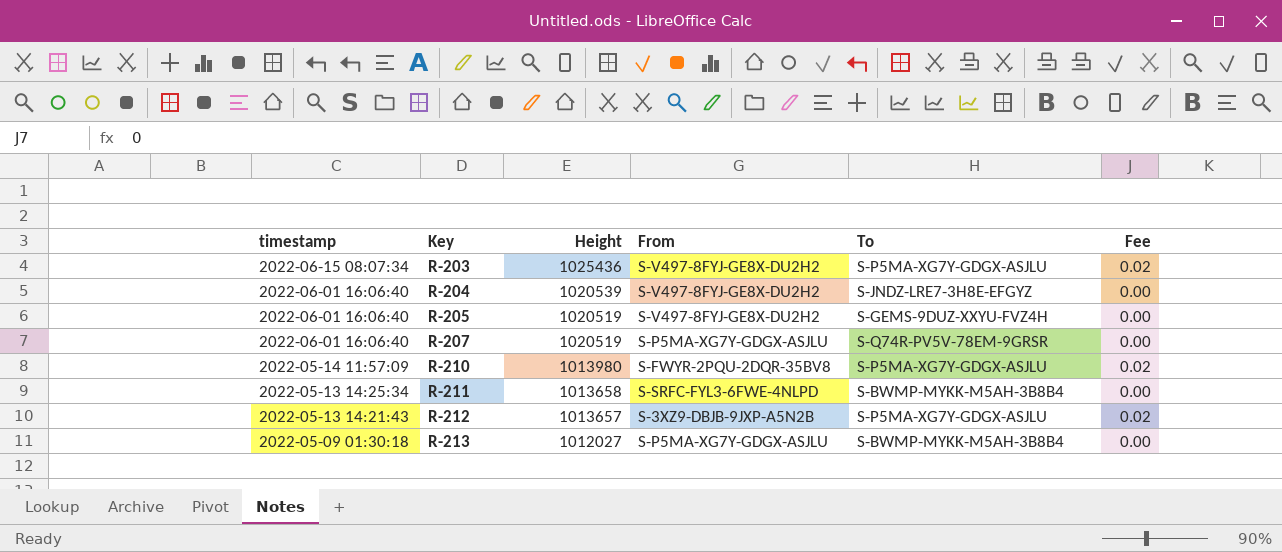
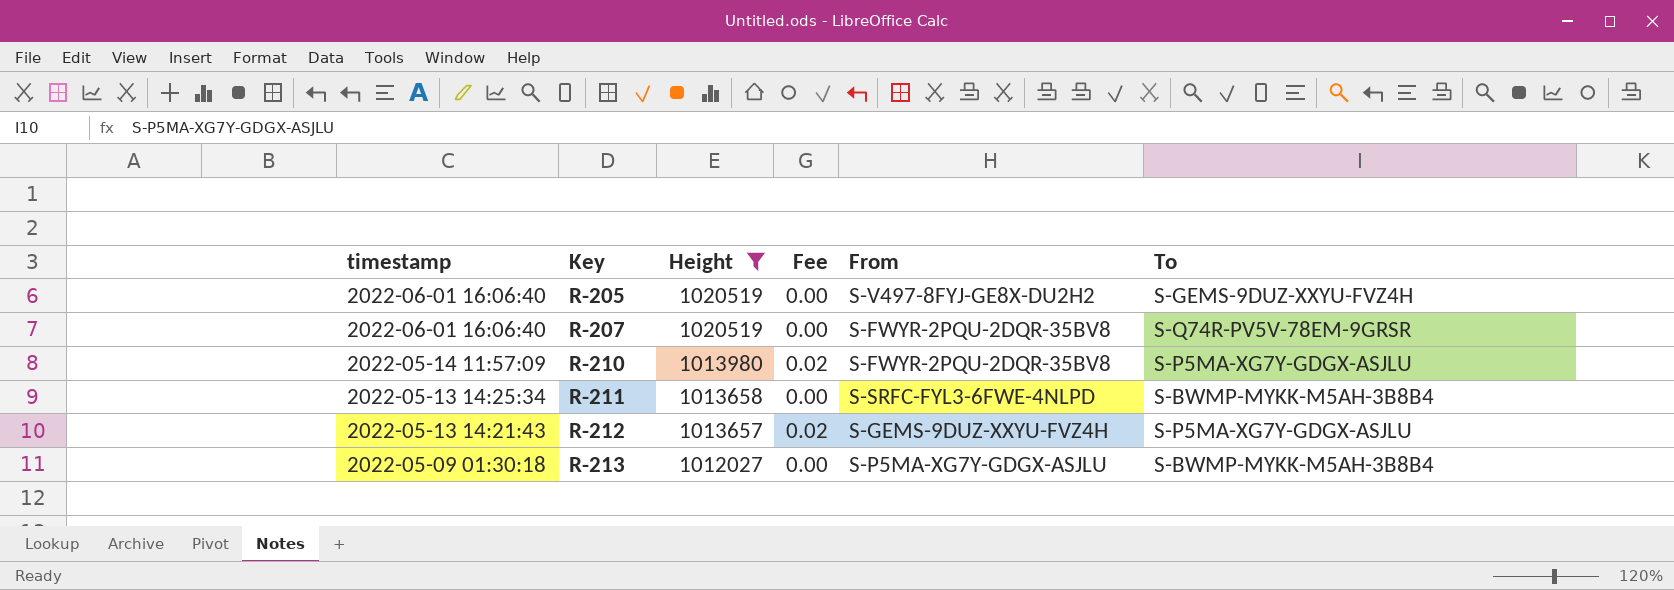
filter: none -> Height <= 1020519
column Fee | position: 6 -> 4
R-207 | From: S-P5MA-XG7Y-GDGX-ASJLU -> S-FWYR-2PQU-2DQR-35BV8
R-212 | From: S-3XZ9-DBJB-9JXP-A5N2B -> S-GEMS-9DUZ-XXYU-FVZ4H

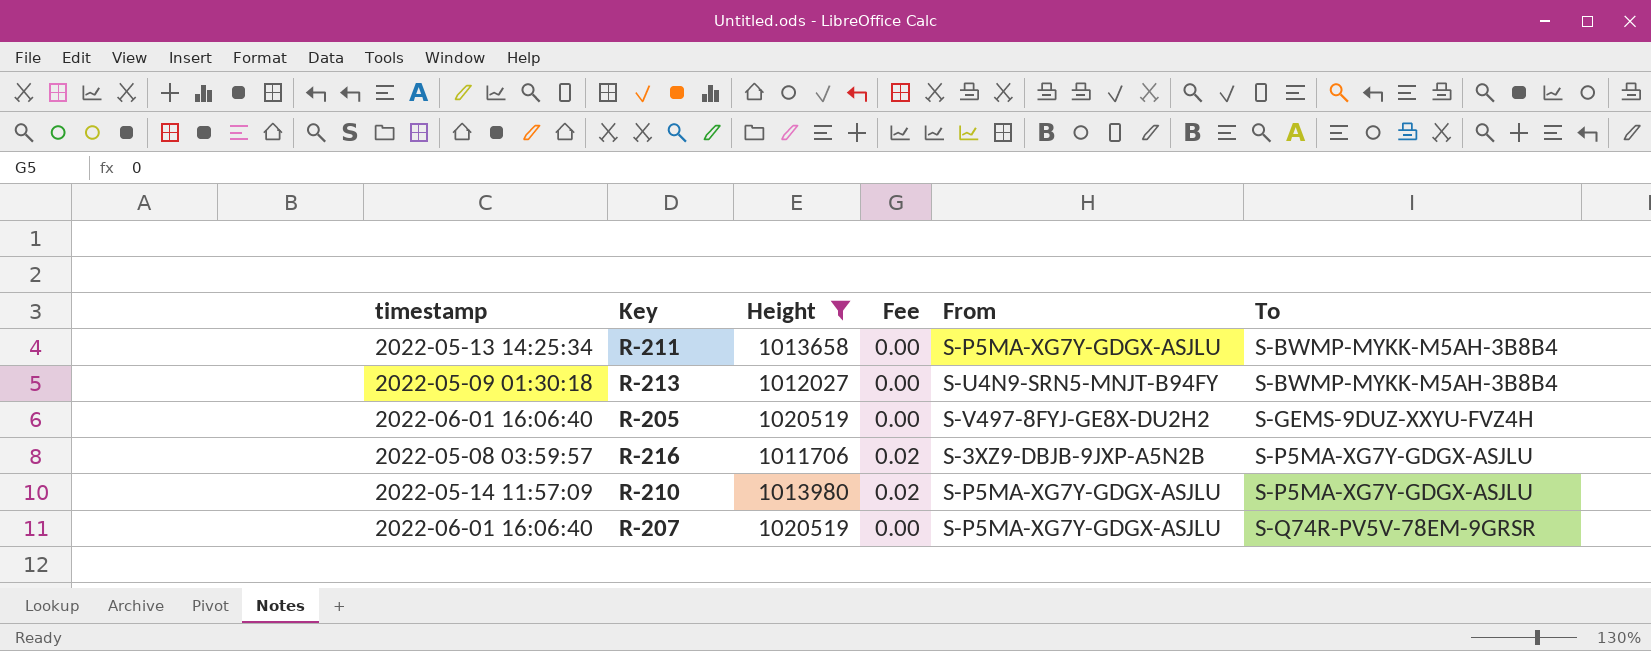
row order: timestamp descending -> To ascending
row R-212: 2022-05-13 14:21:43 | 1013657 | 0.02 | S-GEMS-9DUZ-XXYU-FVZ4H | S-P5MA-XG7Y-GDGX-ASJLU -> none
R-211 | From: S-SRFC-FYL3-6FWE-4NLPD -> S-P5MA-XG7Y-GDGX-ASJLU
R-213 | From: S-P5MA-XG7Y-GDGX-ASJLU -> S-U4N9-SRN5-MNJT-B94FY
row R-216: none -> 2022-05-08 03:59:57 | 1011706 | 0.02 | S-3XZ9-DBJB-9JXP-A5N2B | S-P5MA-XG7Y-GDGX-ASJLU
R-210 | From: S-FWYR-2PQU-2DQR-35BV8 -> S-P5MA-XG7Y-GDGX-ASJLU
R-207 | From: S-FWYR-2PQU-2DQR-35BV8 -> S-P5MA-XG7Y-GDGX-ASJLU

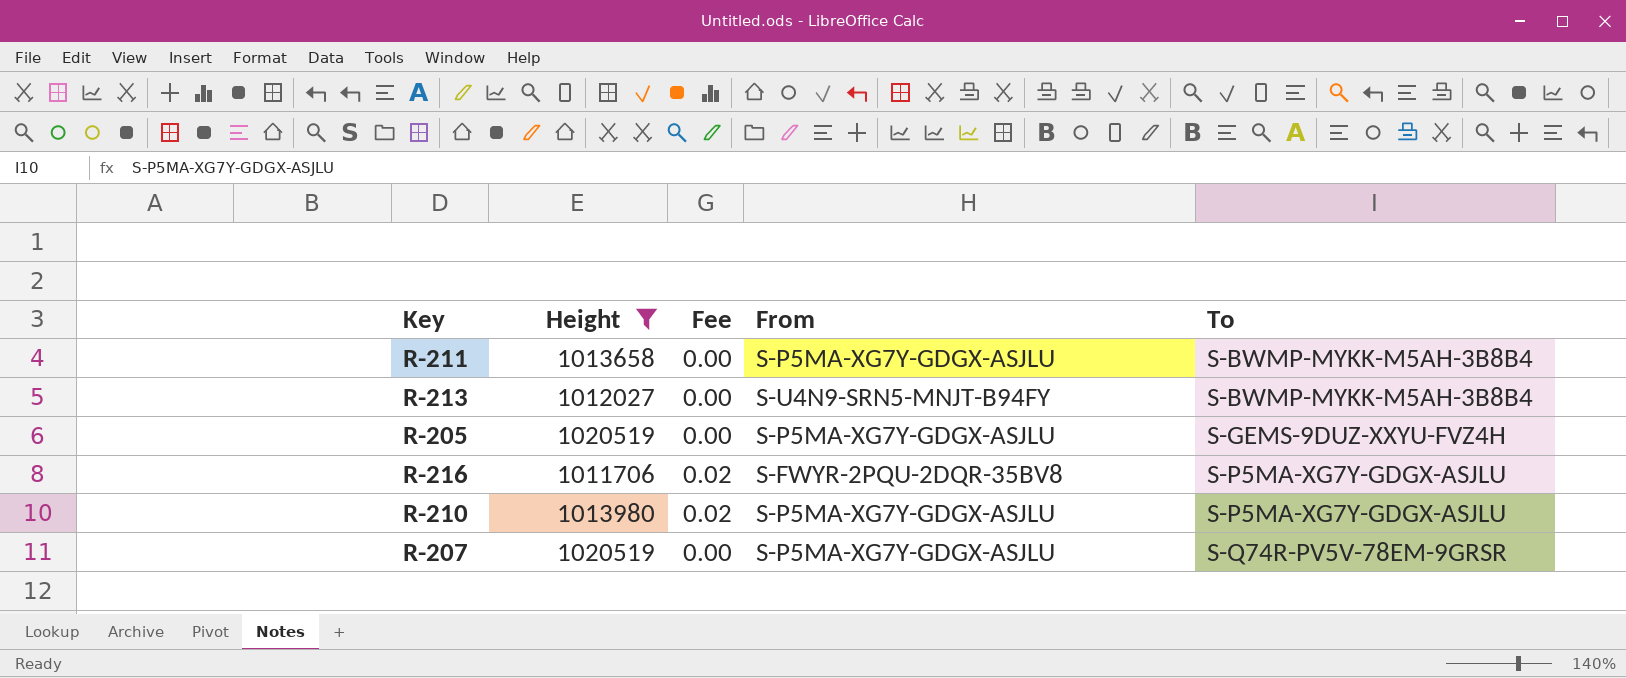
column timestamp | position: 1 -> none
R-205 | From: S-V497-8FYJ-GE8X-DU2H2 -> S-P5MA-XG7Y-GDGX-ASJLU
R-216 | From: S-3XZ9-DBJB-9JXP-A5N2B -> S-FWYR-2PQU-2DQR-35BV8

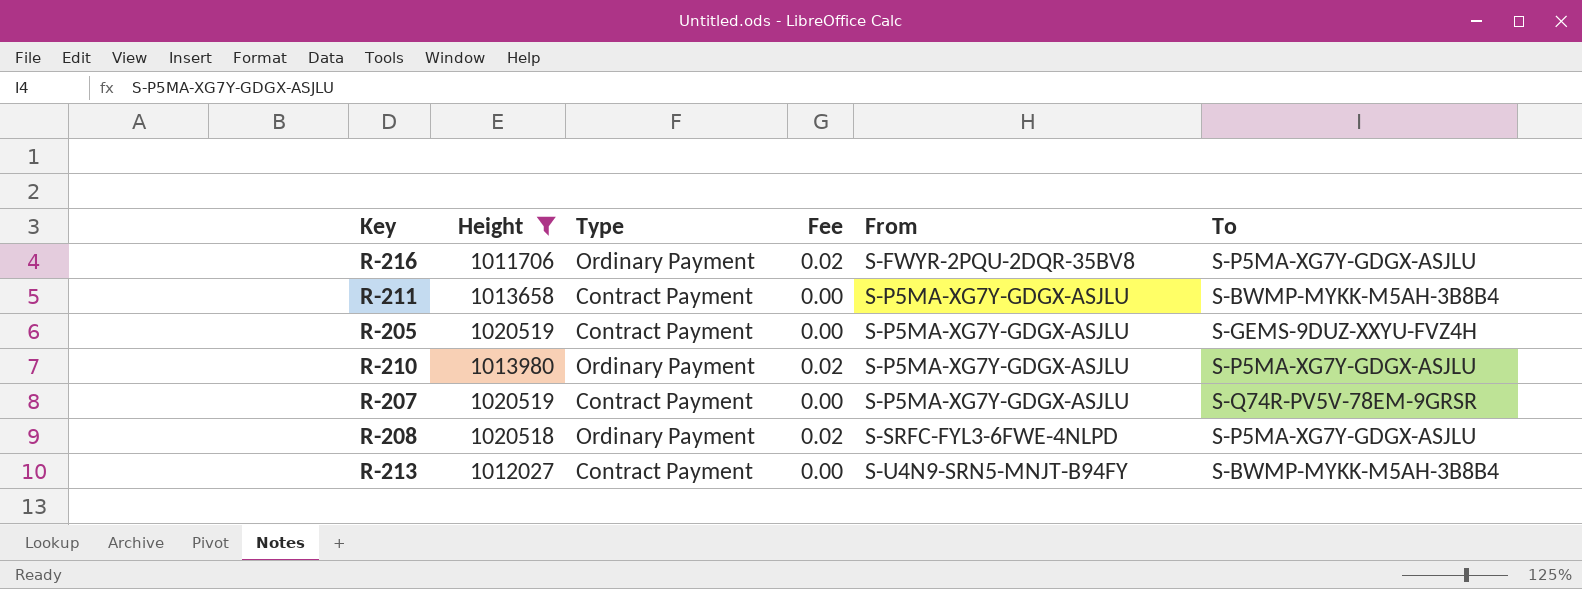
row order: To ascending -> From ascending
column Type | position: none -> 3
row R-208: none -> 1020518 | Ordinary Payment | 0.02 | S-SRFC-FYL3-6FWE-4NLPD | S-P5MA-XG7Y-GDGX-ASJLU

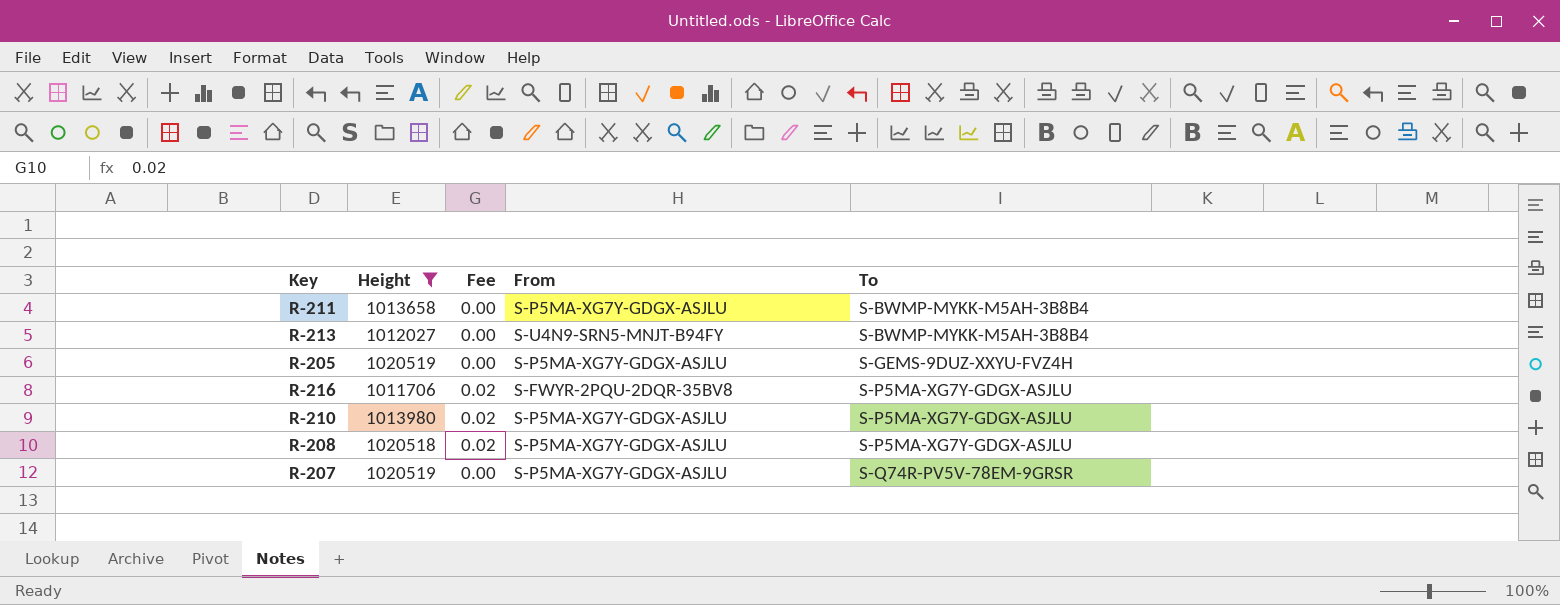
row order: From ascending -> To ascending
column Type | position: 3 -> none
R-208 | From: S-SRFC-FYL3-6FWE-4NLPD -> S-P5MA-XG7Y-GDGX-ASJLU

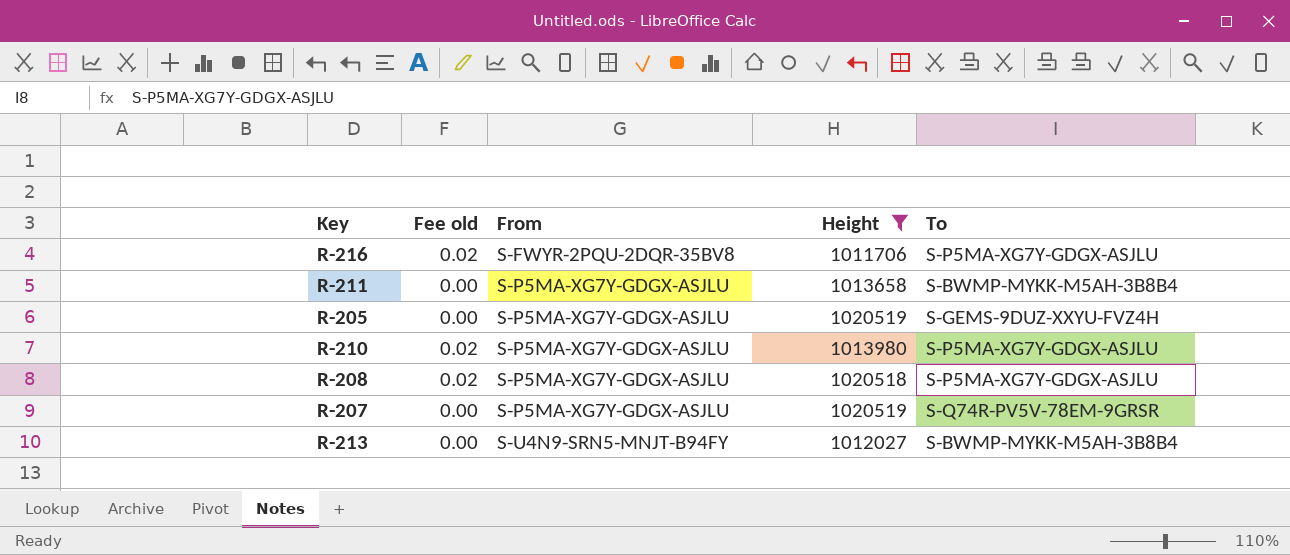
row order: To ascending -> From ascending
column name: Fee -> Fee old
column Height | position: 2 -> 4

